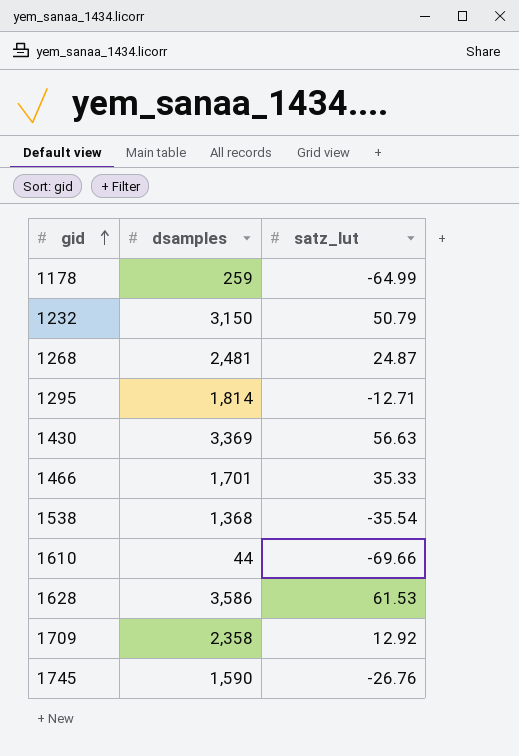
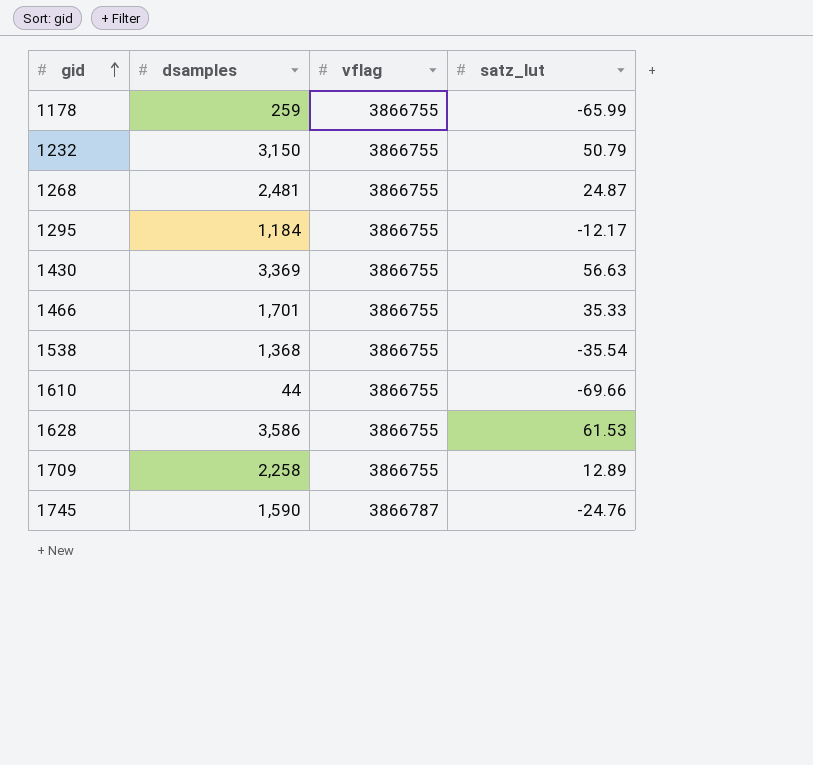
column vflag | position: none -> 3
1178 | satz_lut: -64.99 -> -65.99
1295 | dsamples: 1,814 -> 1,184
1295 | satz_lut: -12.71 -> -12.17
1709 | dsamples: 2,358 -> 2,258
1709 | satz_lut: 12.92 -> 12.89
1745 | satz_lut: -26.76 -> -24.76

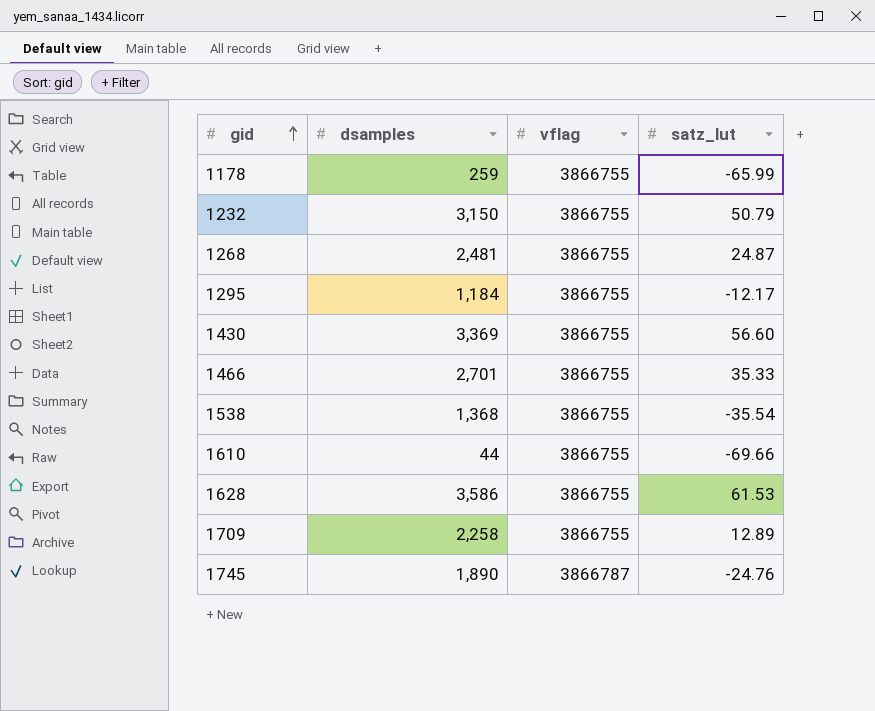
1430 | satz_lut: 56.63 -> 56.60
1466 | dsamples: 1,701 -> 2,701
1745 | dsamples: 1,590 -> 1,890

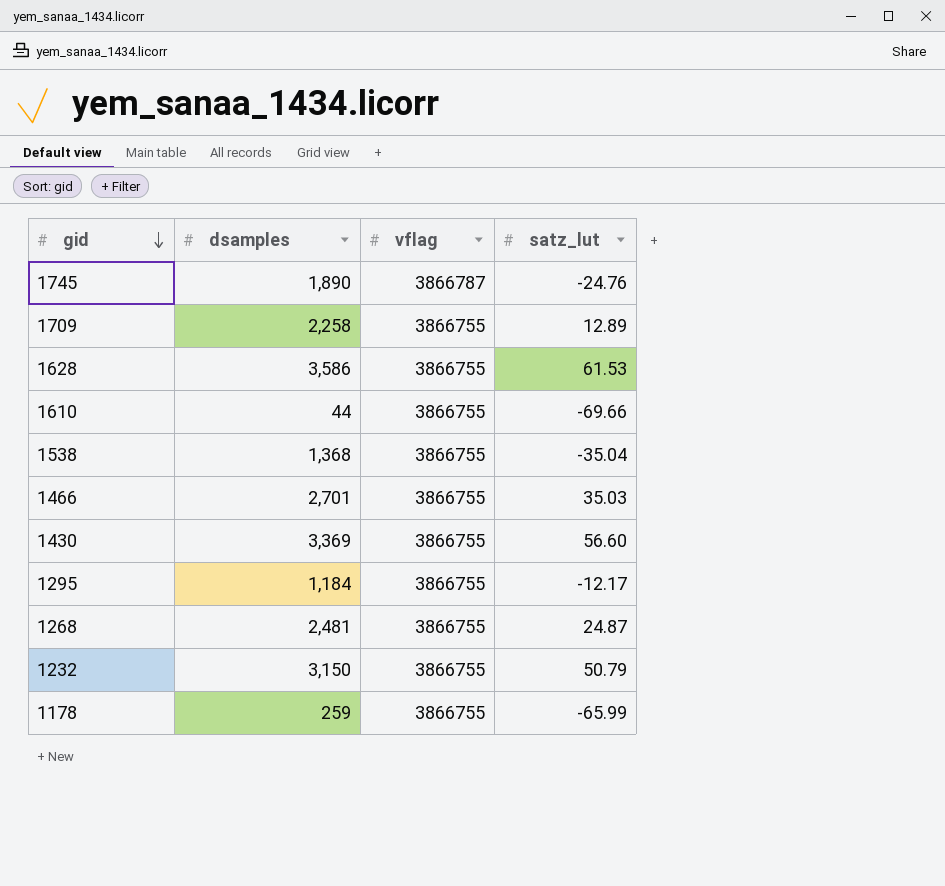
row order: gid ascending -> gid descending
1538 | satz_lut: -35.54 -> -35.04
1466 | satz_lut: 35.33 -> 35.03

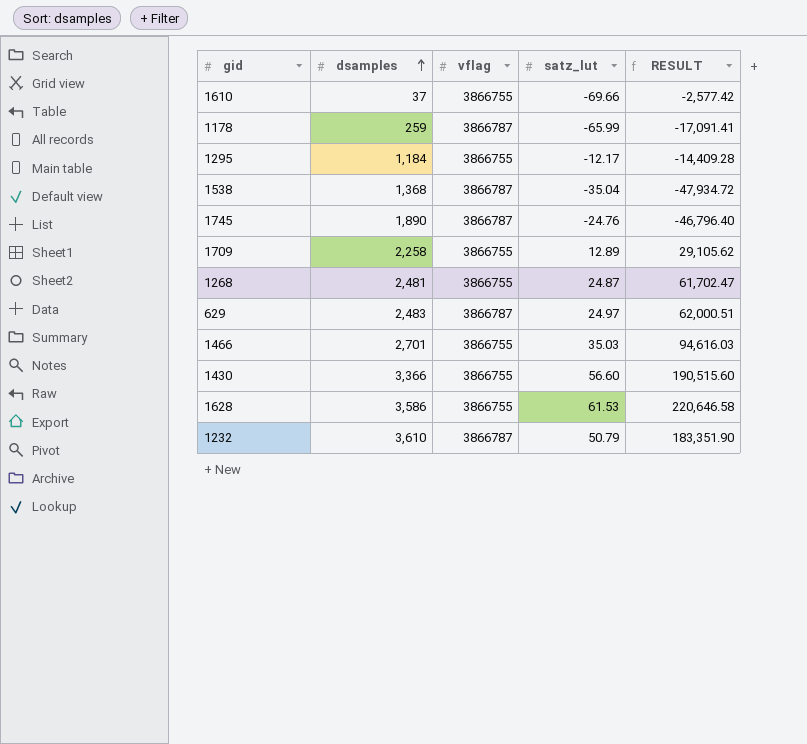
row order: gid descending -> dsamples ascending
column RESULT | formula: none -> [dsamples] * [satz_lut]
1610 | dsamples: 44 -> 37
1178 | vflag: 3866755 -> 3866787
1538 | vflag: 3866755 -> 3866787
row 629: none -> 2,483 | 3866787 | 24.97 | 62,000.51
1430 | dsamples: 3,369 -> 3,366
1232 | dsamples: 3,150 -> 3,610
1232 | vflag: 3866755 -> 3866787

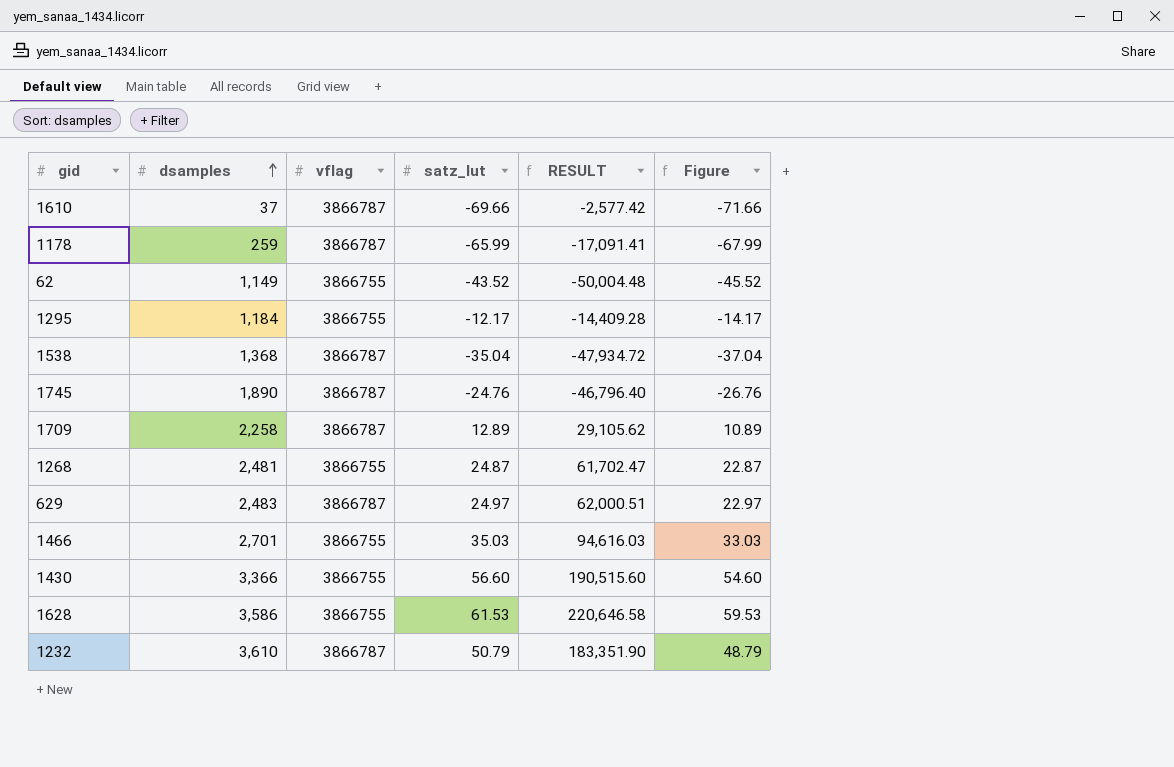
column Figure | formula: none -> [satz_lut] - 2
1610 | vflag: 3866755 -> 3866787
row 62: none -> 1,149 | 3866755 | -43.52 | -50,004.48 | -45.52
1709 | vflag: 3866755 -> 3866787

